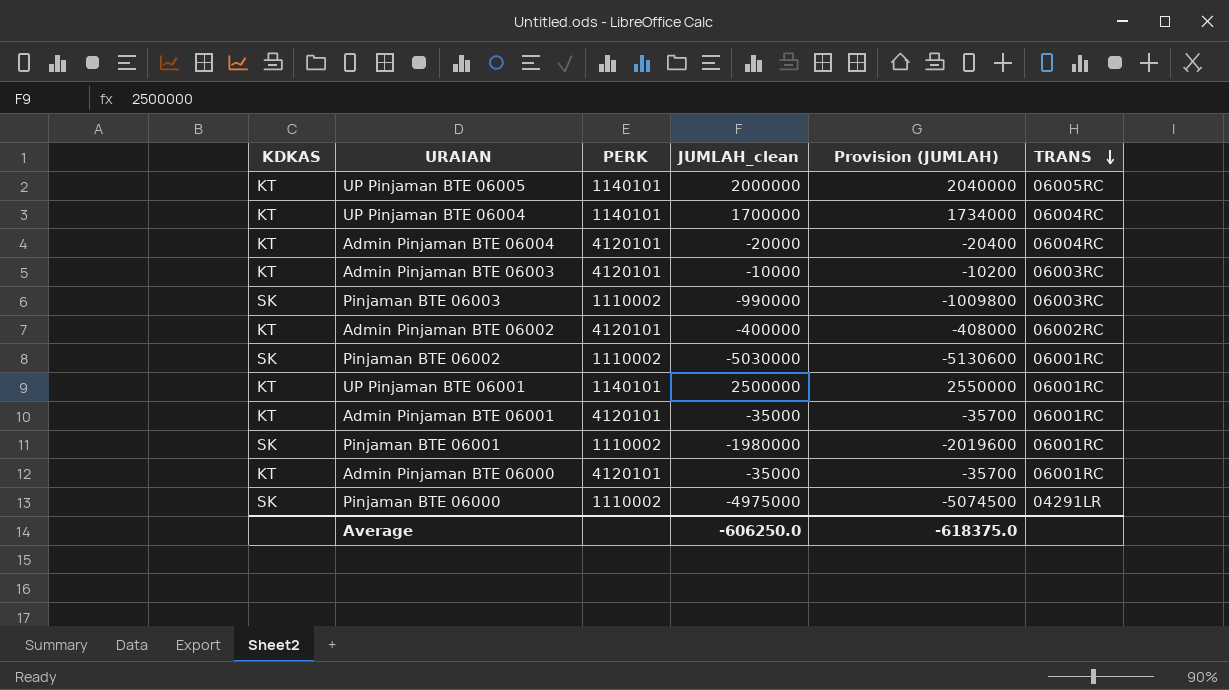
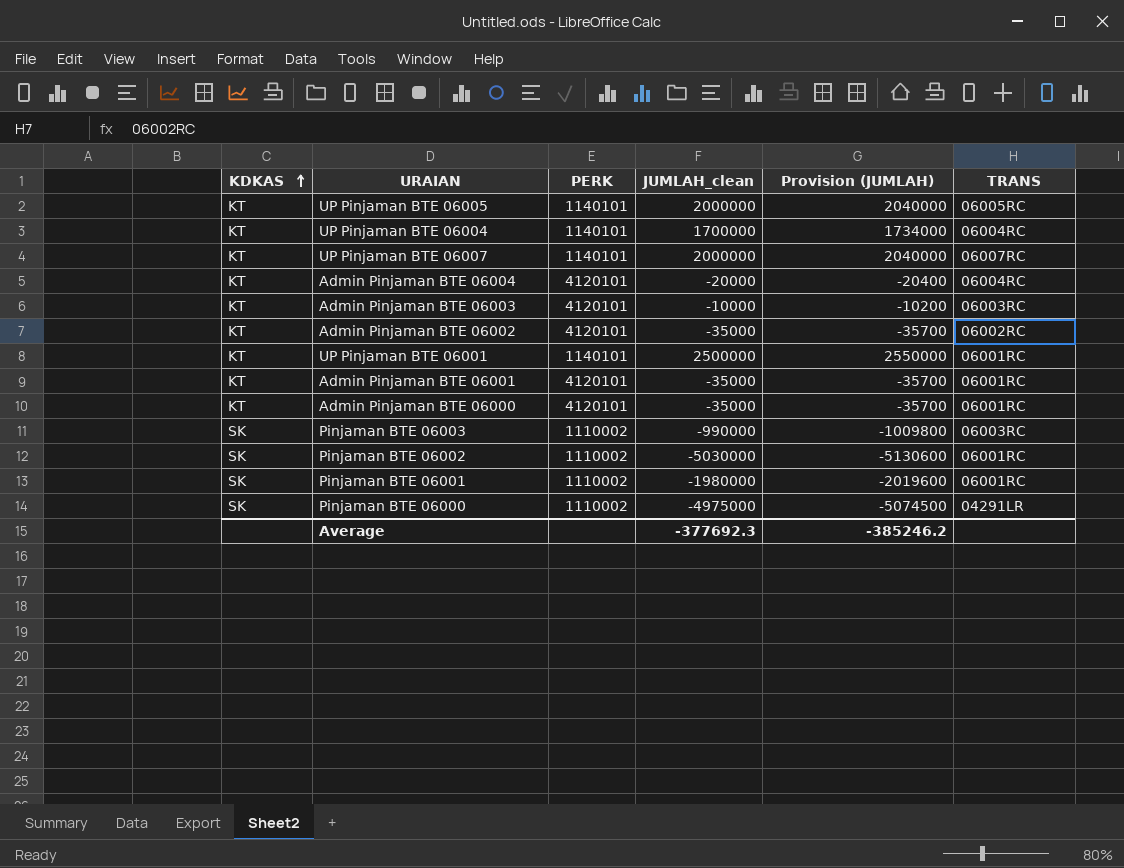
row order: TRANS descending -> KDKAS ascending
row UP Pinjaman BTE 06007: none -> KT | 1140101 | 2000000 | 2040000 | 06007RC
Admin Pinjaman BTE 06002 | JUMLAH_clean: -400000 -> -35000
Admin Pinjaman BTE 06002 | Provision (JUMLAH): -408000 -> -35700
Average | JUMLAH_clean: -606250.0 -> -377692.3
Average | Provision (JUMLAH): -618375.0 -> -385246.2

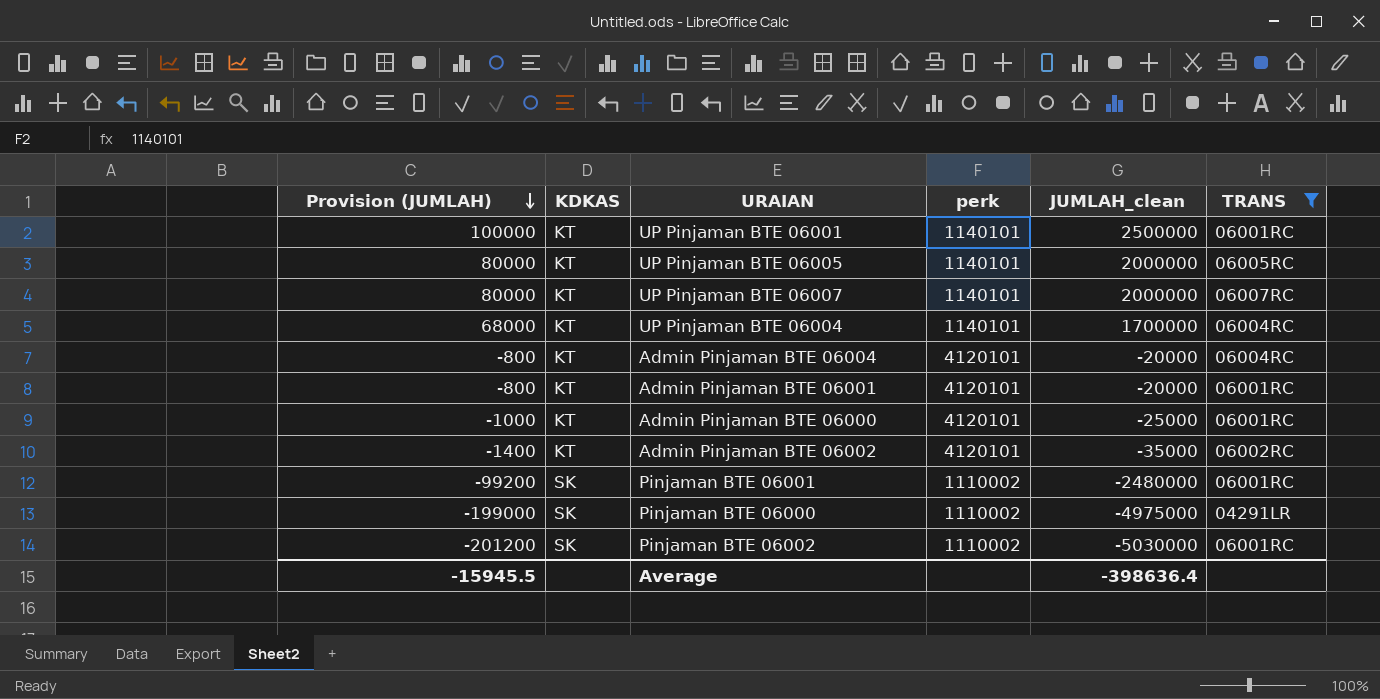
filter: none -> TRANS != 06003RC
row order: KDKAS ascending -> Provision (JUMLAH) descending
column Provision (JUMLAH) | formula: [JUMLAH_clean] * 1.02 -> [JUMLAH_clean] * 0.04
column Provision (JUMLAH) | position: 5 -> 1
column name: PERK -> perk
Admin Pinjaman BTE 06001 | JUMLAH_clean: -35000 -> -20000
Admin Pinjaman BTE 06000 | JUMLAH_clean: -35000 -> -25000
Pinjaman BTE 06001 | JUMLAH_clean: -1980000 -> -2480000
Average | Provision (JUMLAH): -385246.2 -> -15945.5
Average | JUMLAH_clean: -377692.3 -> -398636.4

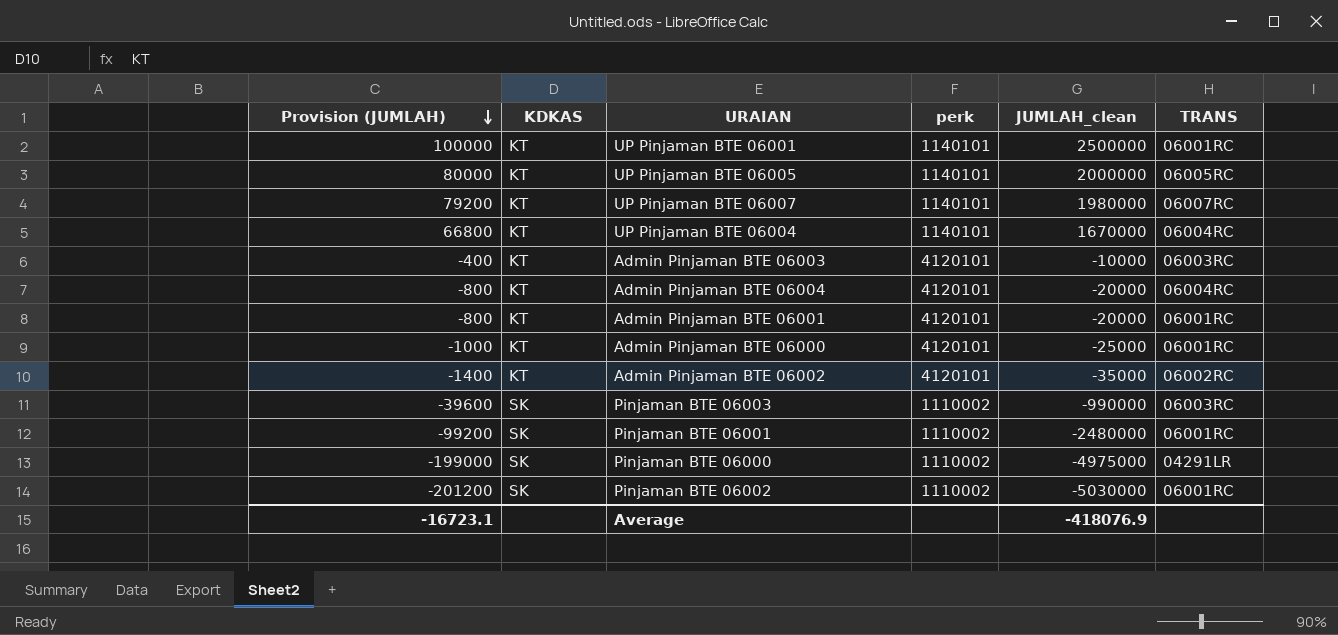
filter: TRANS != 06003RC -> none
UP Pinjaman BTE 06007 | Provision (JUMLAH): 80000 -> 79200
UP Pinjaman BTE 06007 | JUMLAH_clean: 2000000 -> 1980000
UP Pinjaman BTE 06004 | Provision (JUMLAH): 68000 -> 66800
UP Pinjaman BTE 06004 | JUMLAH_clean: 1700000 -> 1670000
Average | Provision (JUMLAH): -15945.5 -> -16723.1
Average | JUMLAH_clean: -398636.4 -> -418076.9

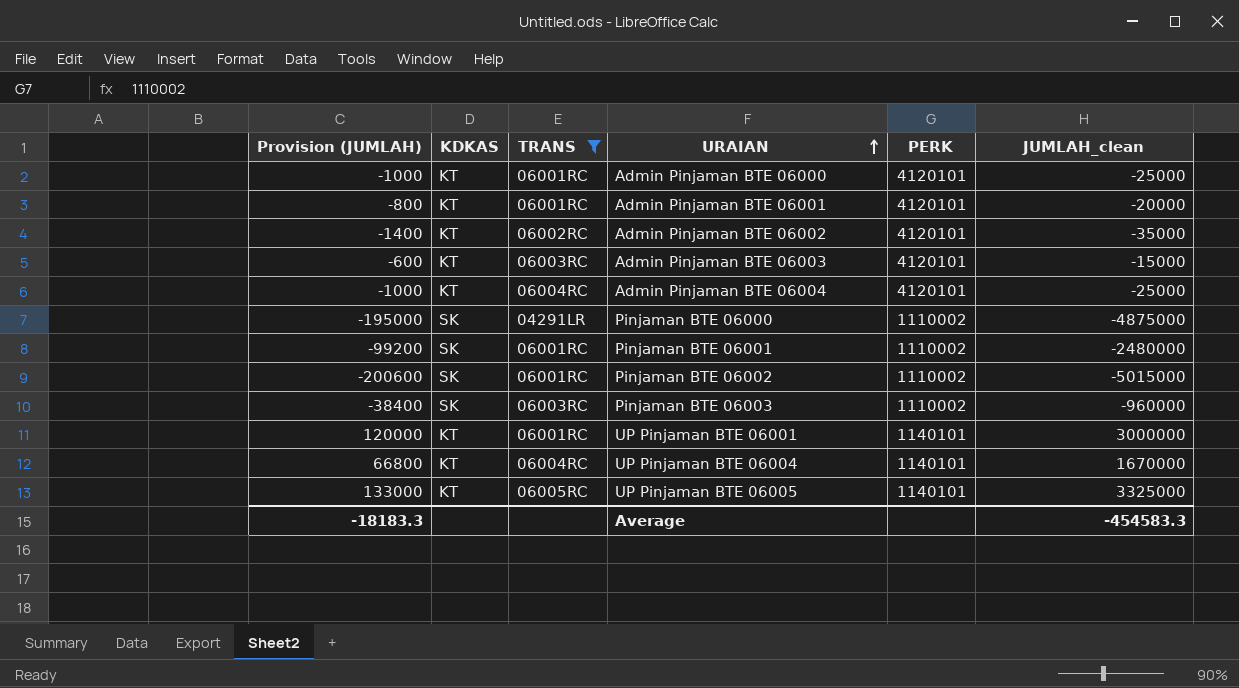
filter: none -> TRANS != 06007RC
row order: Provision (JUMLAH) descending -> URAIAN ascending
column TRANS | position: 6 -> 3
column name: perk -> PERK
Admin Pinjaman BTE 06003 | Provision (JUMLAH): -400 -> -600
Admin Pinjaman BTE 06003 | JUMLAH_clean: -10000 -> -15000
Admin Pinjaman BTE 06004 | Provision (JUMLAH): -800 -> -1000
Admin Pinjaman BTE 06004 | JUMLAH_clean: -20000 -> -25000
Pinjaman BTE 06000 | Provision (JUMLAH): -199000 -> -195000
Pinjaman BTE 06000 | JUMLAH_clean: -4975000 -> -4875000
Pinjaman BTE 06002 | Provision (JUMLAH): -201200 -> -200600
Pinjaman BTE 06002 | JUMLAH_clean: -5030000 -> -5015000
Pinjaman BTE 06003 | Provision (JUMLAH): -39600 -> -38400
Pinjaman BTE 06003 | JUMLAH_clean: -990000 -> -960000
UP Pinjaman BTE 06001 | Provision (JUMLAH): 100000 -> 120000
UP Pinjaman BTE 06001 | JUMLAH_clean: 2500000 -> 3000000
UP Pinjaman BTE 06005 | Provision (JUMLAH): 80000 -> 133000
UP Pinjaman BTE 06005 | JUMLAH_clean: 2000000 -> 3325000
Average | Provision (JUMLAH): -16723.1 -> -18183.3
Average | JUMLAH_clean: -418076.9 -> -454583.3

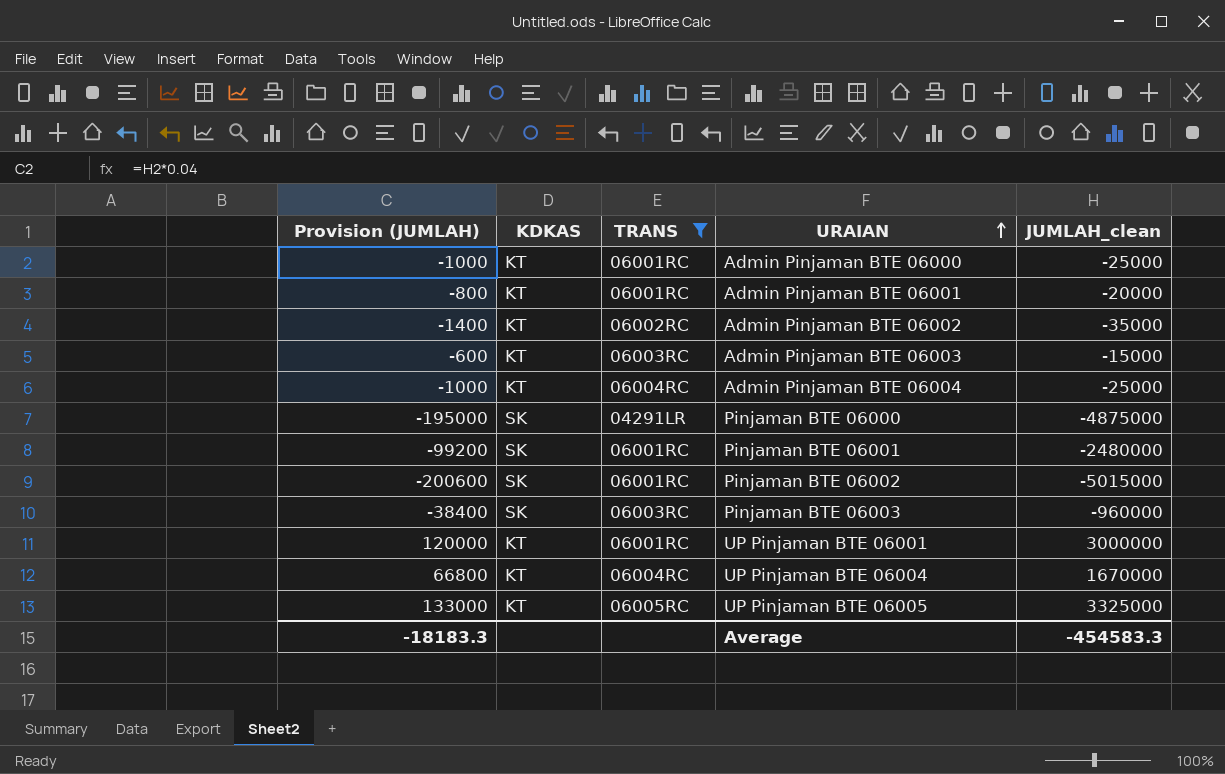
column PERK | position: 5 -> none

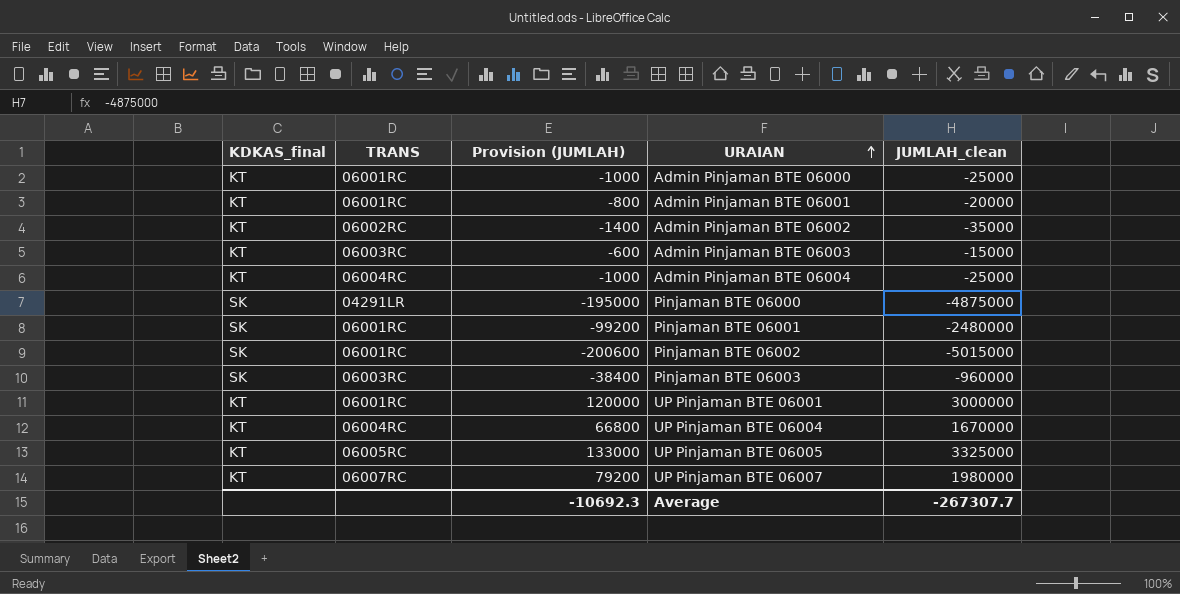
filter: TRANS != 06007RC -> none
column name: KDKAS -> KDKAS_final
column Provision (JUMLAH) | position: 1 -> 3
Average | Provision (JUMLAH): -18183.3 -> -10692.3
Average | JUMLAH_clean: -454583.3 -> -267307.7

